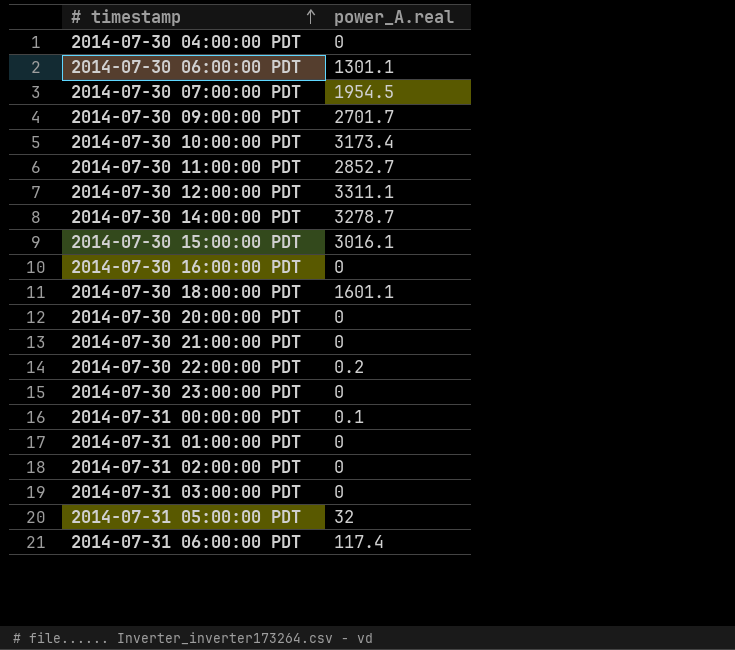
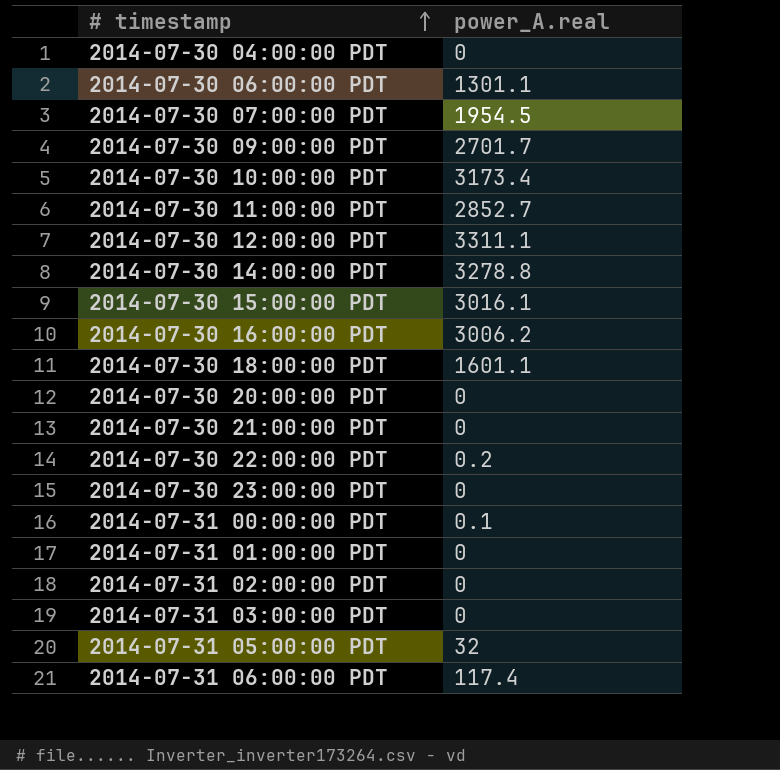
2014-07-30 14:00:00 PDT | power_A.real: 3278.7 -> 3278.8
2014-07-30 16:00:00 PDT | power_A.real: 0 -> 3006.2

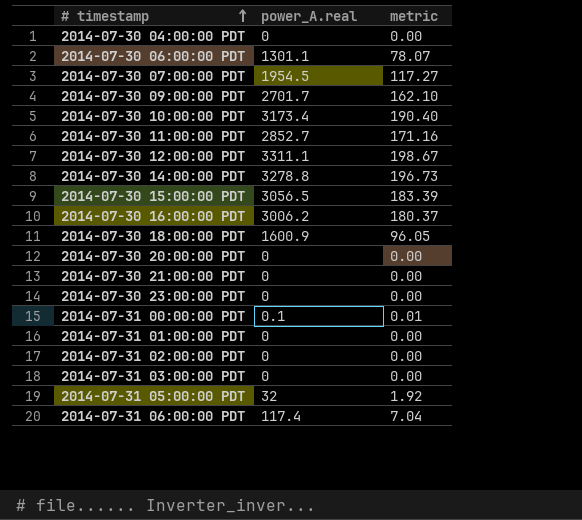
column metric | formula: none -> [power_A.real] * 0.06
row 2014-07-30 22:00:00 PDT: 0.2 -> none
2014-07-30 15:00:00 PDT | power_A.real: 3016.1 -> 3056.5
2014-07-30 18:00:00 PDT | power_A.real: 1601.1 -> 1600.9

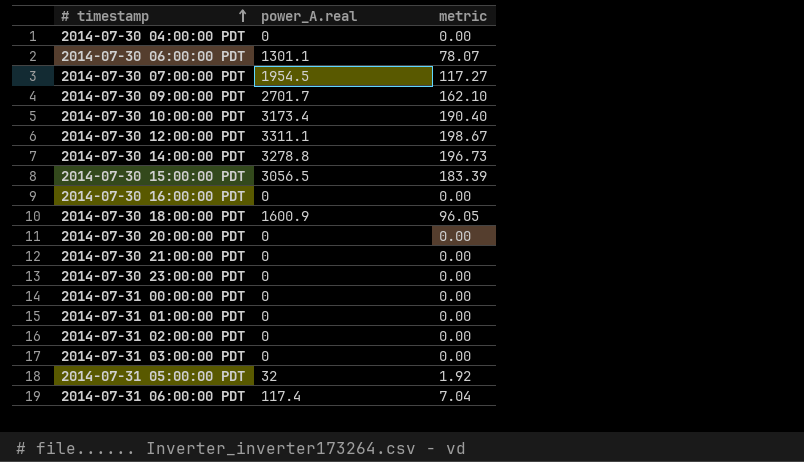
row 2014-07-30 11:00:00 PDT: 2852.7 | 171.16 -> none
2014-07-30 16:00:00 PDT | power_A.real: 3006.2 -> 0
2014-07-30 16:00:00 PDT | metric: 180.37 -> 0.00
2014-07-31 00:00:00 PDT | power_A.real: 0.1 -> 0
2014-07-31 00:00:00 PDT | metric: 0.01 -> 0.00

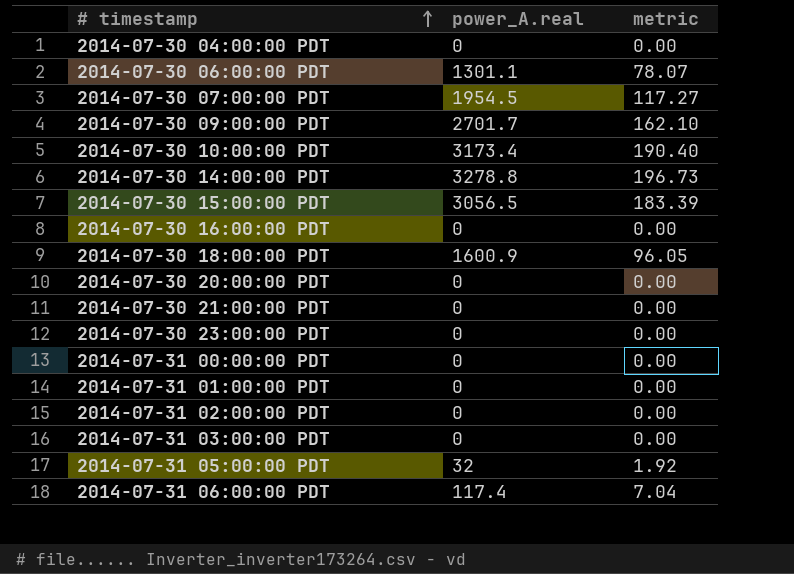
row 2014-07-30 12:00:00 PDT: 3311.1 | 198.67 -> none

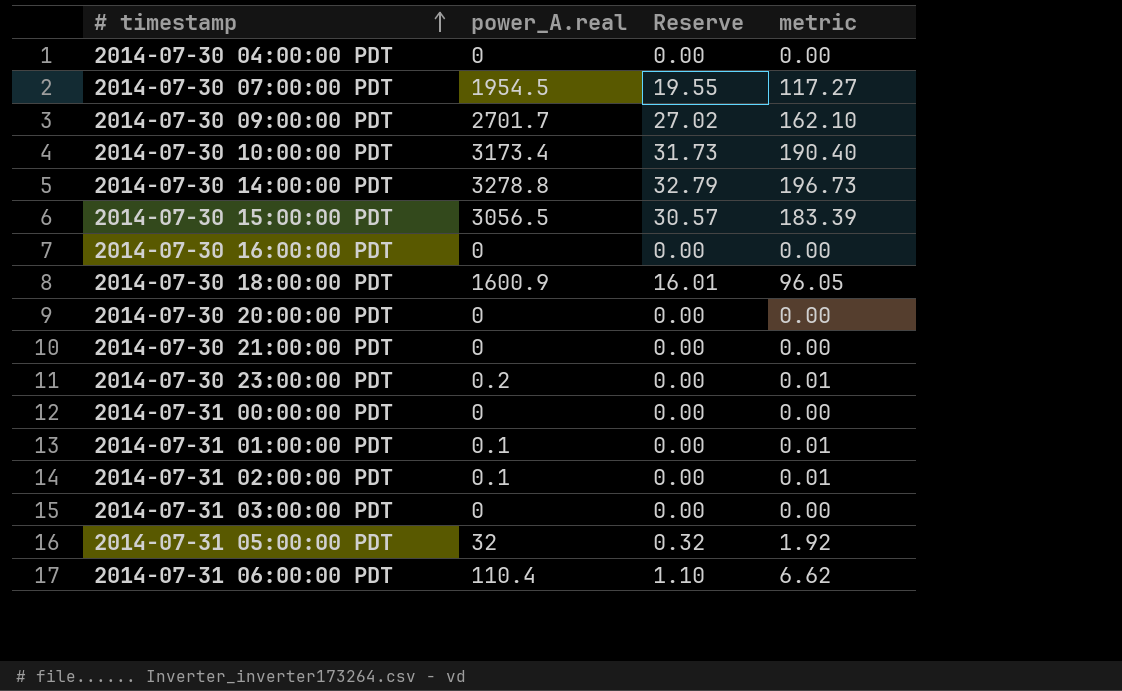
column Reserve | formula: none -> [power_A.real] * 0.01
row 2014-07-30 06:00:00 PDT: 1301.1 | 78.07 -> none
2014-07-30 23:00:00 PDT | power_A.real: 0 -> 0.2
2014-07-30 23:00:00 PDT | metric: 0.00 -> 0.01
2014-07-31 01:00:00 PDT | power_A.real: 0 -> 0.1
2014-07-31 01:00:00 PDT | metric: 0.00 -> 0.01
2014-07-31 02:00:00 PDT | power_A.real: 0 -> 0.1
2014-07-31 02:00:00 PDT | metric: 0.00 -> 0.01
2014-07-31 06:00:00 PDT | power_A.real: 117.4 -> 110.4
2014-07-31 06:00:00 PDT | metric: 7.04 -> 6.62

